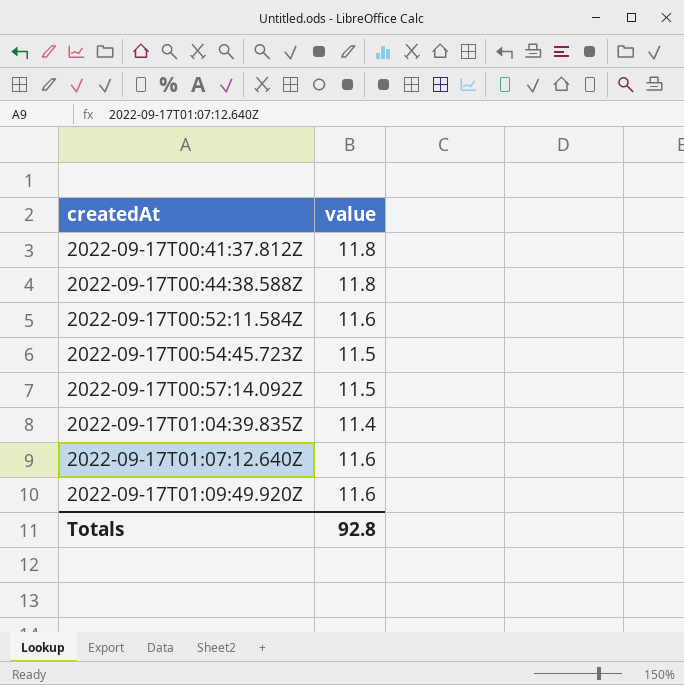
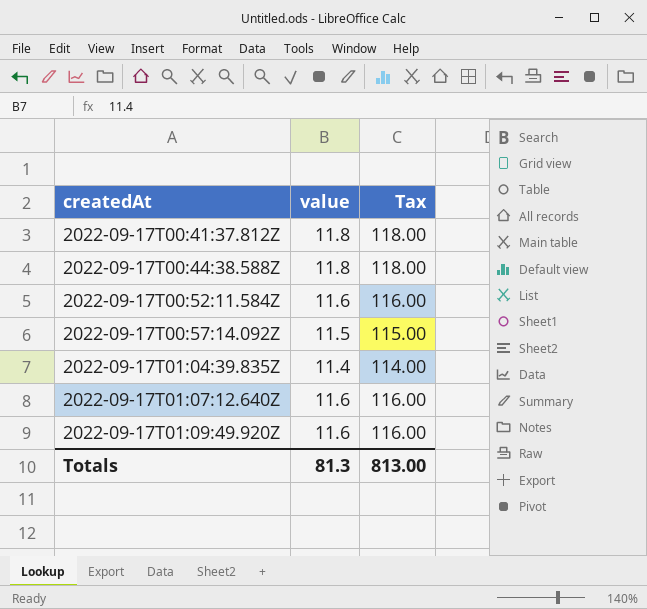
column Tax | formula: none -> [value] * 10
row 2022-09-17T00:54:45.723Z: 11.5 -> none
Totals | value: 92.8 -> 81.3

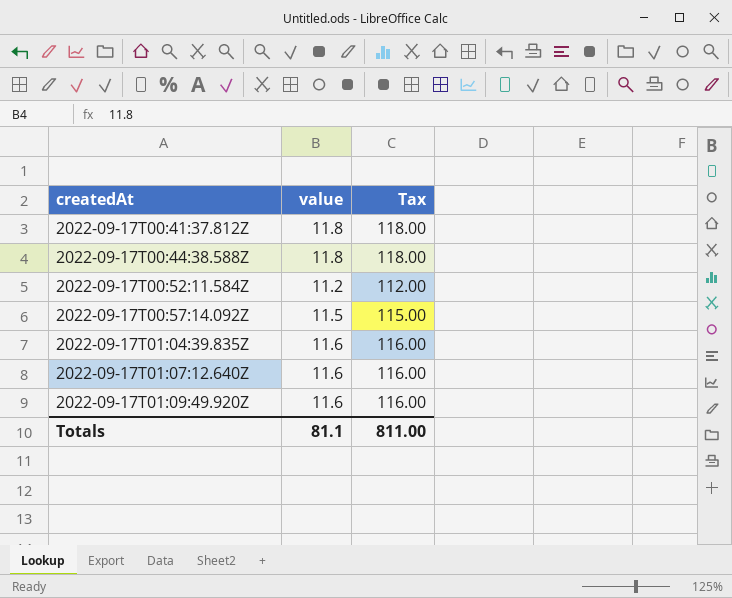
2022-09-17T00:52:11.584Z | value: 11.6 -> 11.2
2022-09-17T00:52:11.584Z | Tax: 116.00 -> 112.00
2022-09-17T01:04:39.835Z | value: 11.4 -> 11.6
2022-09-17T01:04:39.835Z | Tax: 114.00 -> 116.00
Totals | value: 81.3 -> 81.1
Totals | Tax: 813.00 -> 811.00

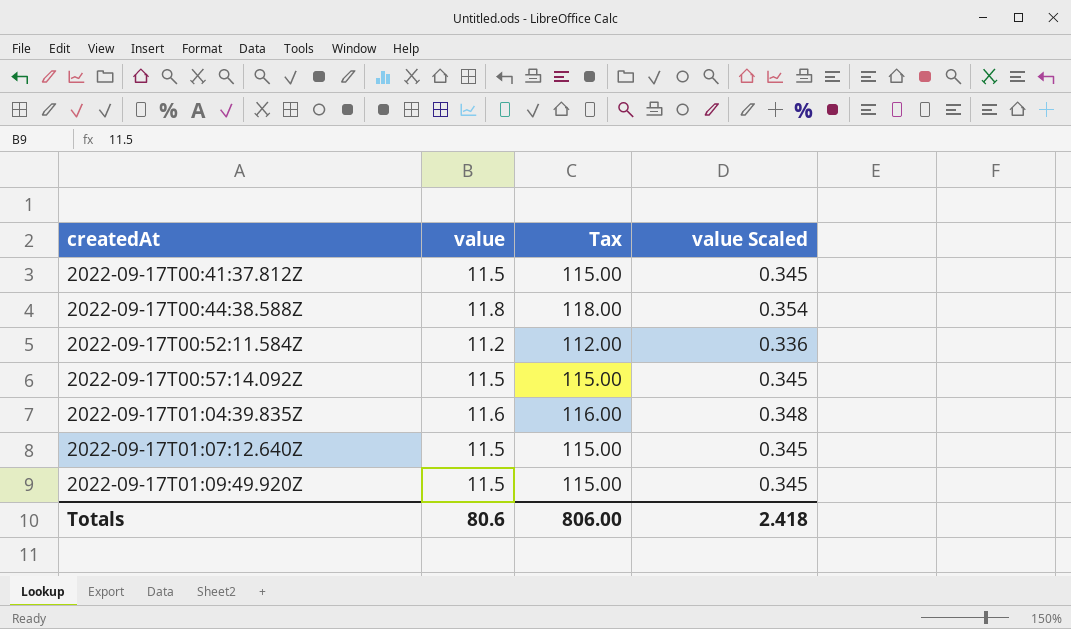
column value Scaled | formula: none -> [value] * 0.03
2022-09-17T00:41:37.812Z | value: 11.8 -> 11.5
2022-09-17T00:41:37.812Z | Tax: 118.00 -> 115.00
2022-09-17T01:07:12.640Z | value: 11.6 -> 11.5
2022-09-17T01:07:12.640Z | Tax: 116.00 -> 115.00
2022-09-17T01:09:49.920Z | value: 11.6 -> 11.5
2022-09-17T01:09:49.920Z | Tax: 116.00 -> 115.00
Totals | value: 81.1 -> 80.6
Totals | Tax: 811.00 -> 806.00

